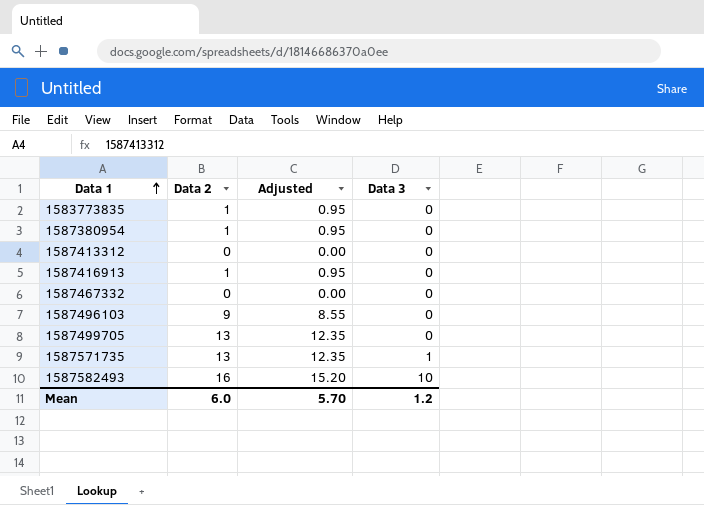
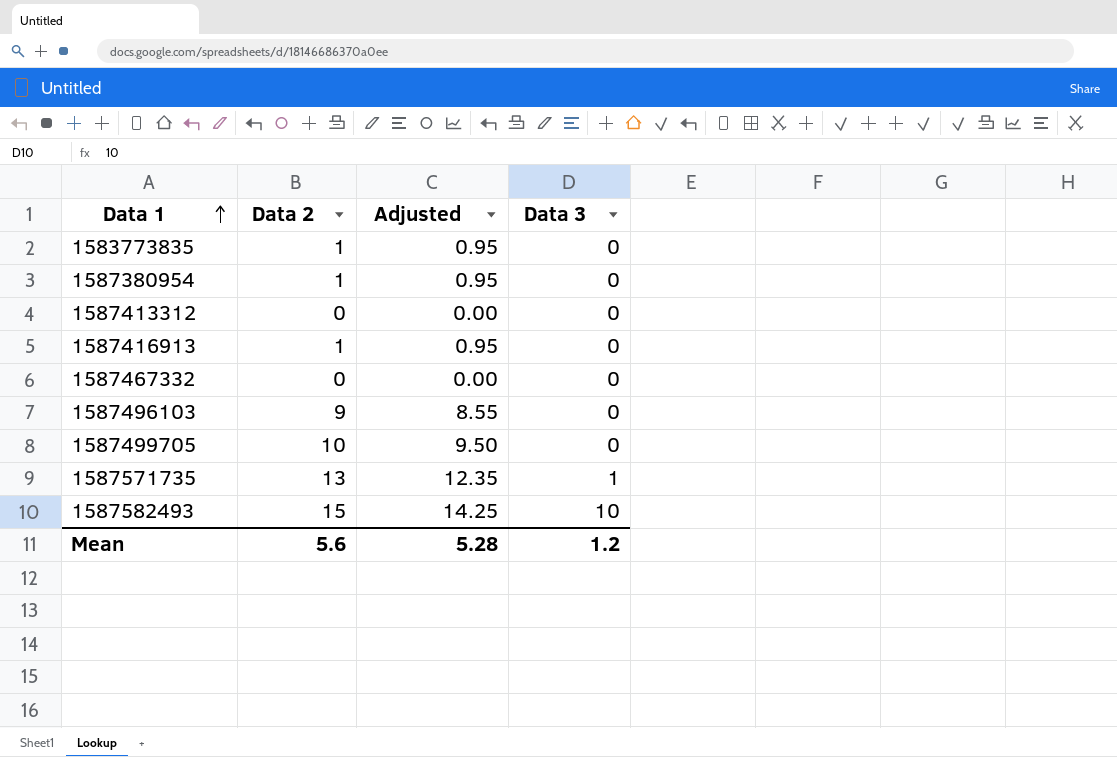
1587499705 | Data 2: 13 -> 10
1587499705 | Adjusted: 12.35 -> 9.50
1587582493 | Data 2: 16 -> 15
1587582493 | Adjusted: 15.20 -> 14.25
Mean | Data 2: 6.0 -> 5.6
Mean | Adjusted: 5.70 -> 5.28

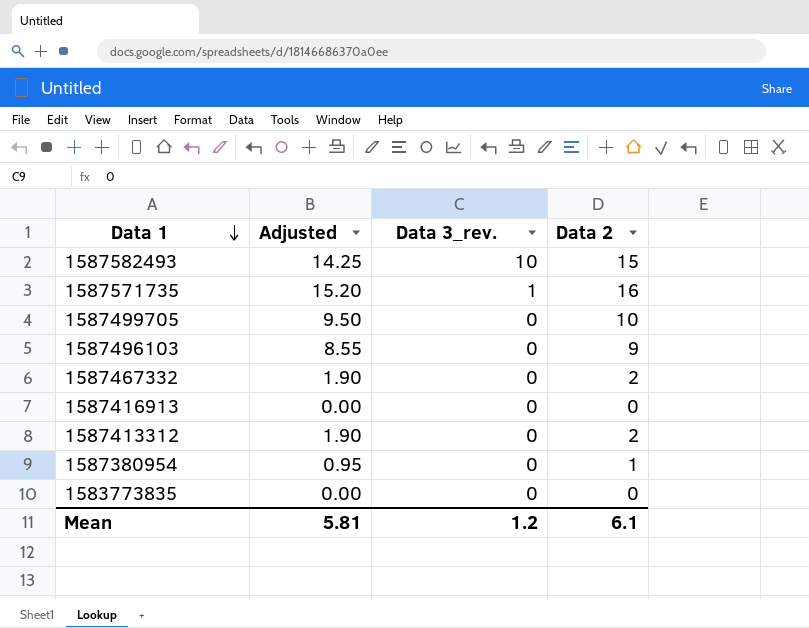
row order: Data 1 ascending -> Data 1 descending
column name: Data 3 -> Data 3_rev.
column Data 2 | position: 2 -> 4
1587571735 | Adjusted: 12.35 -> 15.20
1587571735 | Data 2: 13 -> 16
1587467332 | Adjusted: 0.00 -> 1.90
1587467332 | Data 2: 0 -> 2
1587416913 | Adjusted: 0.95 -> 0.00
1587416913 | Data 2: 1 -> 0
1587413312 | Adjusted: 0.00 -> 1.90
1587413312 | Data 2: 0 -> 2
1583773835 | Adjusted: 0.95 -> 0.00
1583773835 | Data 2: 1 -> 0
Mean | Adjusted: 5.28 -> 5.81
Mean | Data 2: 5.6 -> 6.1

